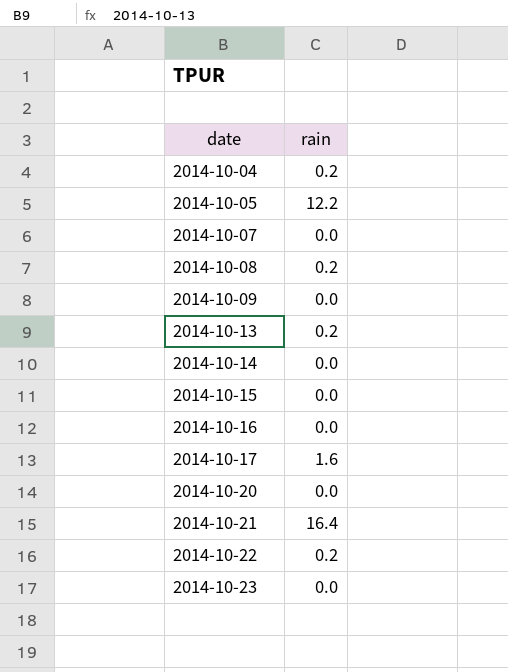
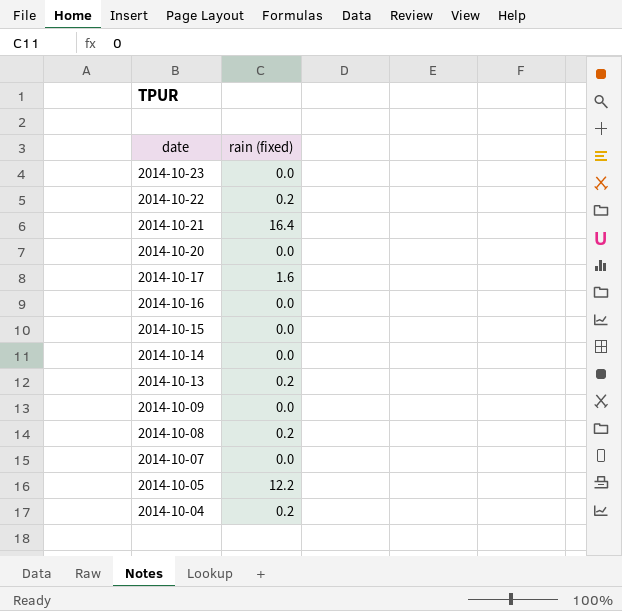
row order: date ascending -> date descending
column name: rain -> rain (fixed)

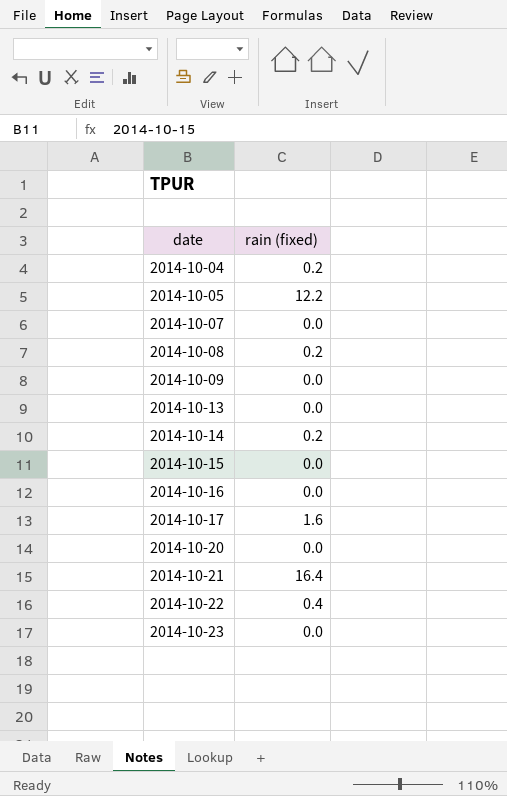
row order: date descending -> date ascending
2014-10-13 | rain (fixed): 0.2 -> 0.0
2014-10-14 | rain (fixed): 0.0 -> 0.2
2014-10-22 | rain (fixed): 0.2 -> 0.4

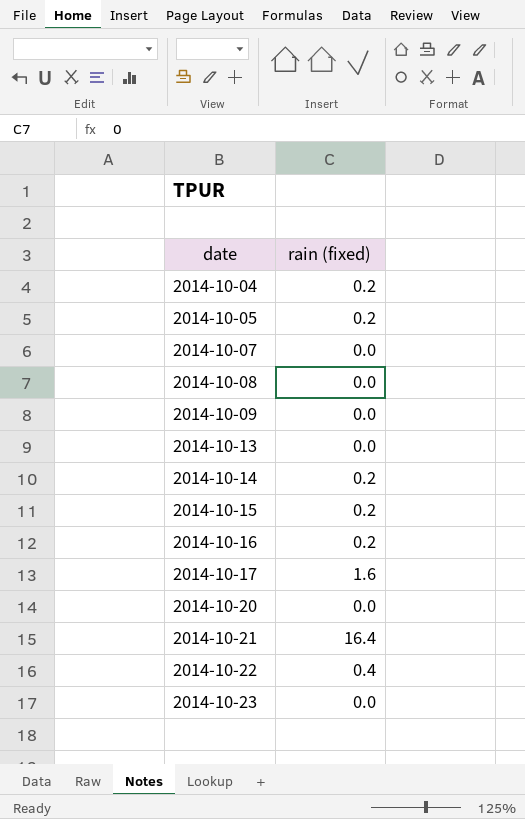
2014-10-05 | rain (fixed): 12.2 -> 0.2
2014-10-08 | rain (fixed): 0.2 -> 0.0
2014-10-15 | rain (fixed): 0.0 -> 0.2
2014-10-16 | rain (fixed): 0.0 -> 0.2

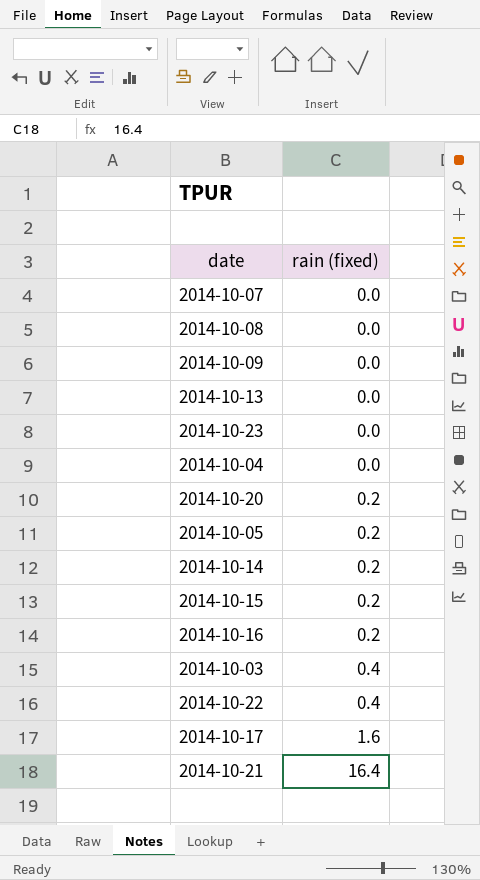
row order: date ascending -> rain (fixed) ascending
2014-10-04 | rain (fixed): 0.2 -> 0.0
2014-10-20 | rain (fixed): 0.0 -> 0.2
row 2014-10-03: none -> 0.4

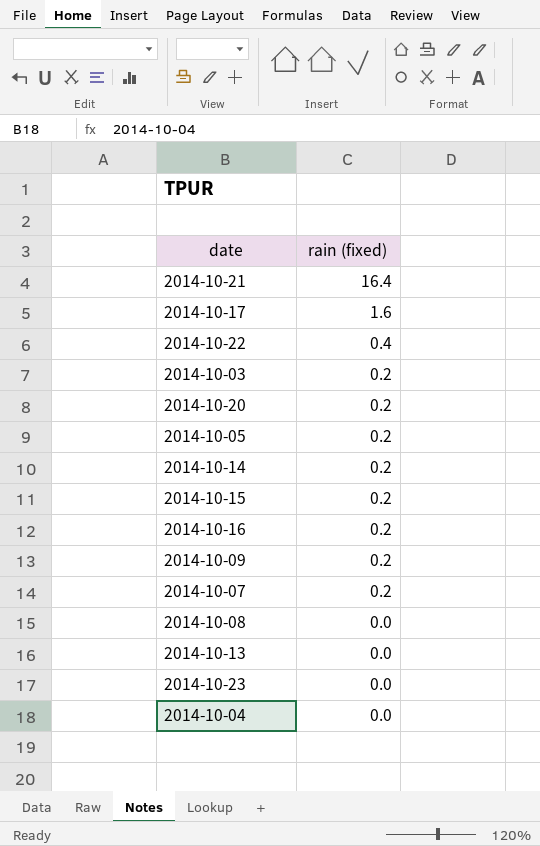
row order: rain (fixed) ascending -> rain (fixed) descending
2014-10-03 | rain (fixed): 0.4 -> 0.2
2014-10-09 | rain (fixed): 0.0 -> 0.2
2014-10-07 | rain (fixed): 0.0 -> 0.2

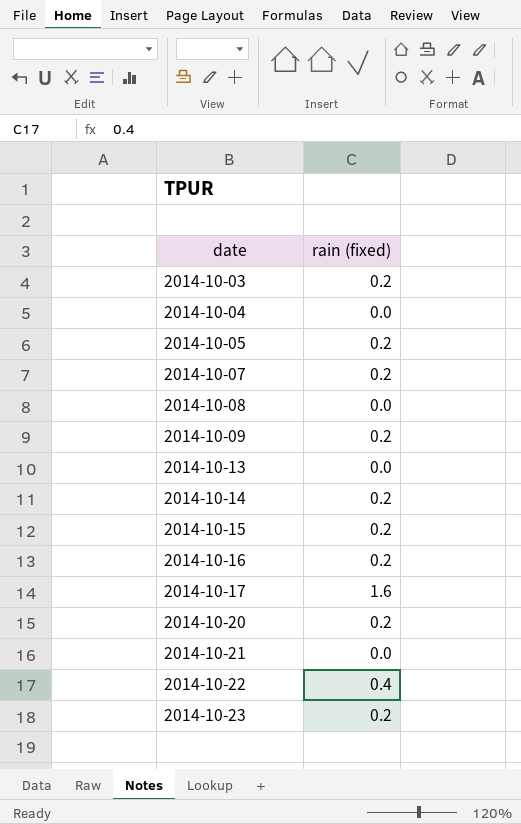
row order: rain (fixed) descending -> date ascending
2014-10-21 | rain (fixed): 16.4 -> 0.0
2014-10-23 | rain (fixed): 0.0 -> 0.2

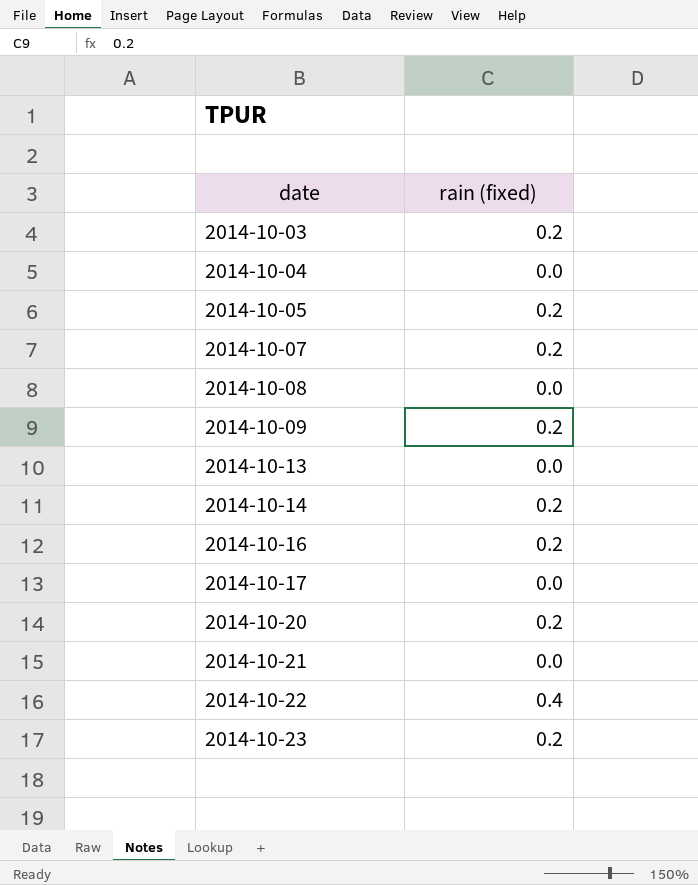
row 2014-10-15: 0.2 -> none
2014-10-17 | rain (fixed): 1.6 -> 0.0

